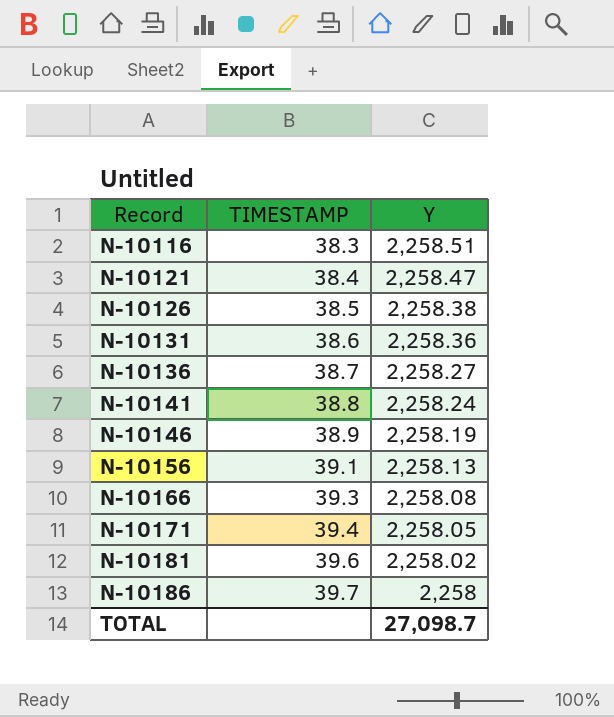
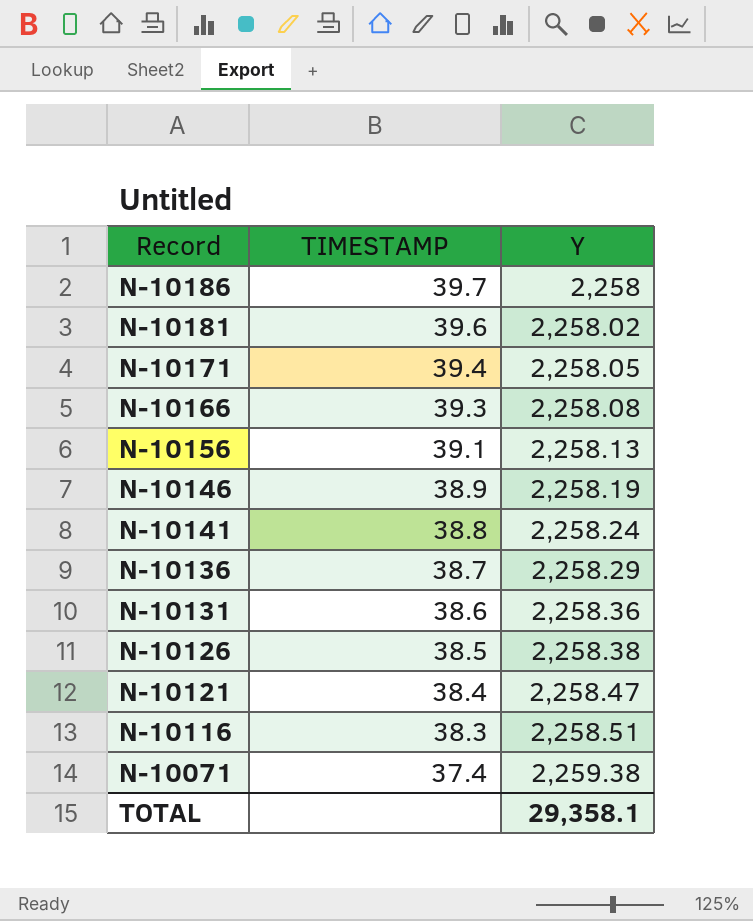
row order: Record ascending -> Record descending
N-10136 | Y: 2,258.27 -> 2,258.29
row N-10071: none -> 37.4 | 2,259.38
TOTAL | Y: 27,098.7 -> 29,358.1

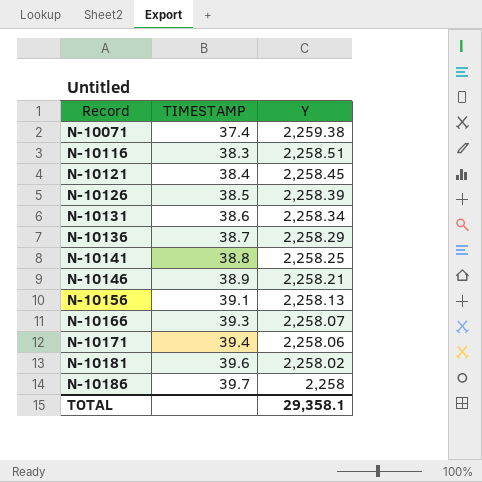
row order: Record descending -> Record ascending
N-10121 | Y: 2,258.47 -> 2,258.45
N-10126 | Y: 2,258.38 -> 2,258.39
N-10131 | Y: 2,258.36 -> 2,258.34
N-10141 | Y: 2,258.24 -> 2,258.25
N-10146 | Y: 2,258.19 -> 2,258.21
N-10166 | Y: 2,258.08 -> 2,258.07
N-10171 | Y: 2,258.05 -> 2,258.06

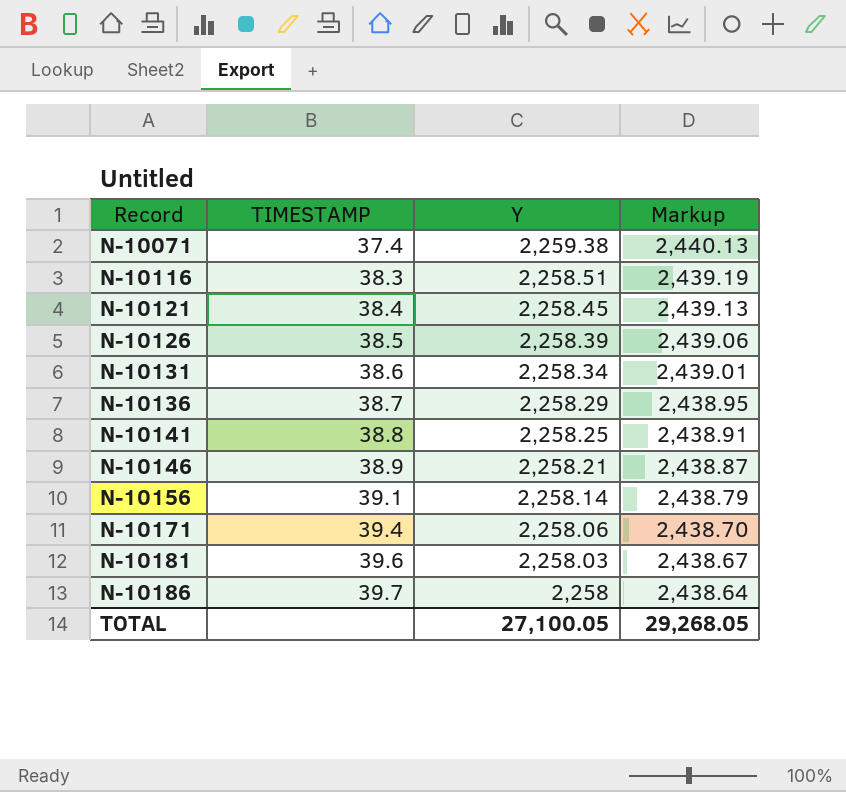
column Markup | formula: none -> [Y] * 1.08
row N-10166: 39.3 | 2,258.07 -> none
N-10156 | Y: 2,258.13 -> 2,258.14
N-10181 | Y: 2,258.02 -> 2,258.03
TOTAL | Y: 29,358.1 -> 27,100.05

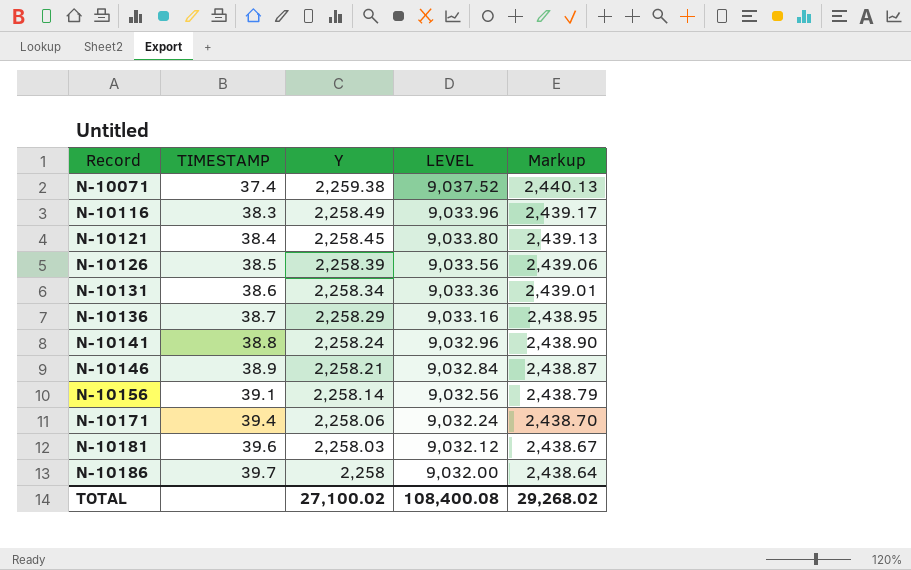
column LEVEL | formula: none -> [Y] * 4
N-10116 | Y: 2,258.51 -> 2,258.49
N-10116 | Markup: 2,439.19 -> 2,439.17
N-10141 | Y: 2,258.25 -> 2,258.24
N-10141 | Markup: 2,438.91 -> 2,438.90
TOTAL | Y: 27,100.05 -> 27,100.02
TOTAL | Markup: 29,268.05 -> 29,268.02

